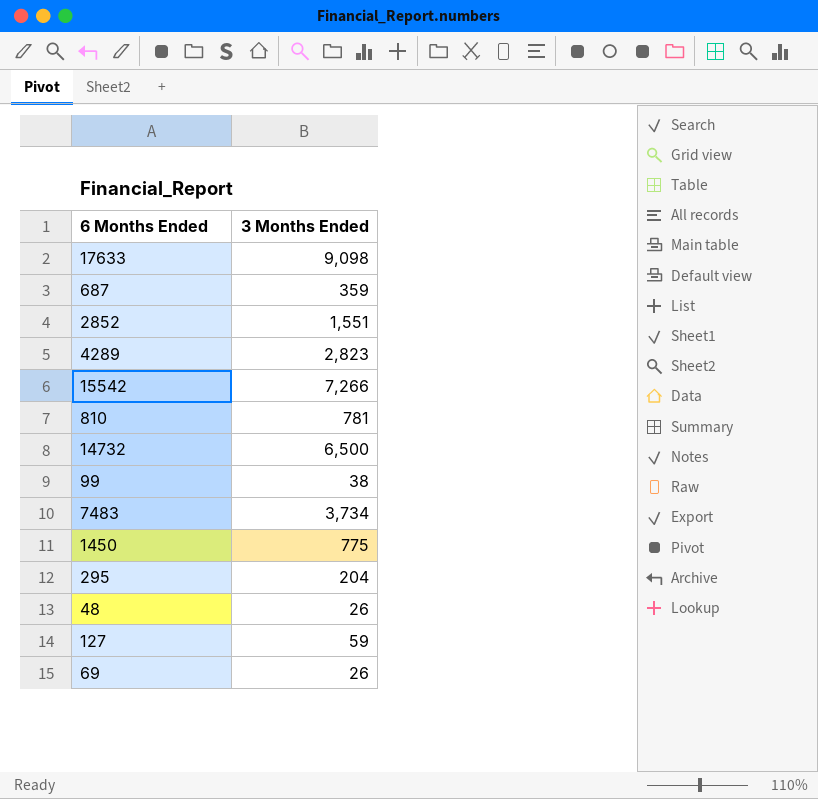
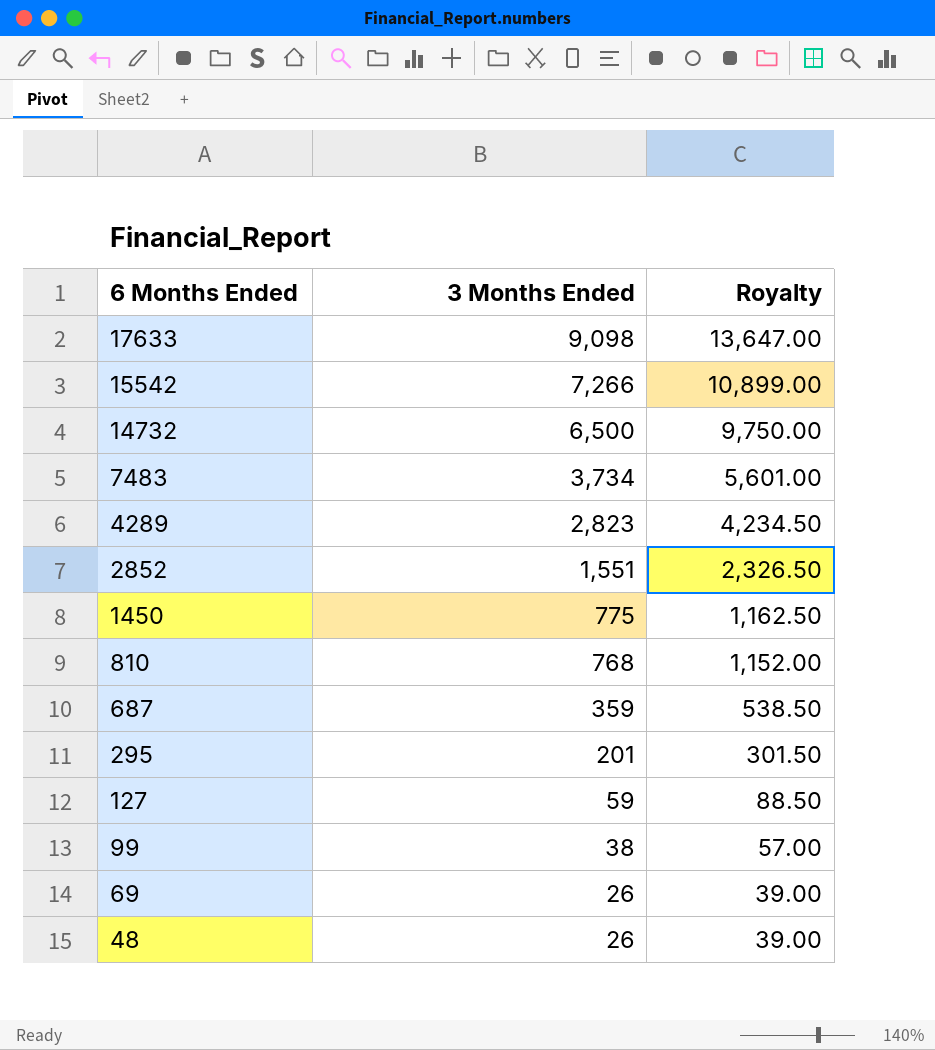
row order: none -> 6 Months Ended descending
column Royalty | formula: none -> [3 Months Ended] * 1.5
810 | 3 Months Ended: 781 -> 768
295 | 3 Months Ended: 204 -> 201

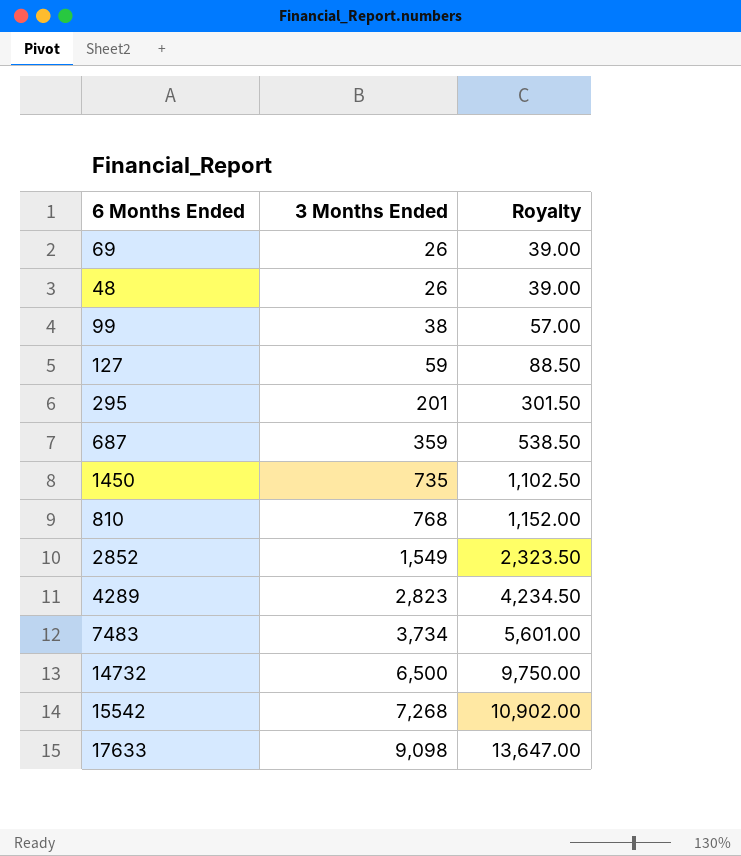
row order: 6 Months Ended descending -> 3 Months Ended ascending
1450 | 3 Months Ended: 775 -> 735
1450 | Royalty: 1,162.50 -> 1,102.50
2852 | 3 Months Ended: 1,551 -> 1,549
2852 | Royalty: 2,326.50 -> 2,323.50
15542 | 3 Months Ended: 7,266 -> 7,268
15542 | Royalty: 10,899.00 -> 10,902.00

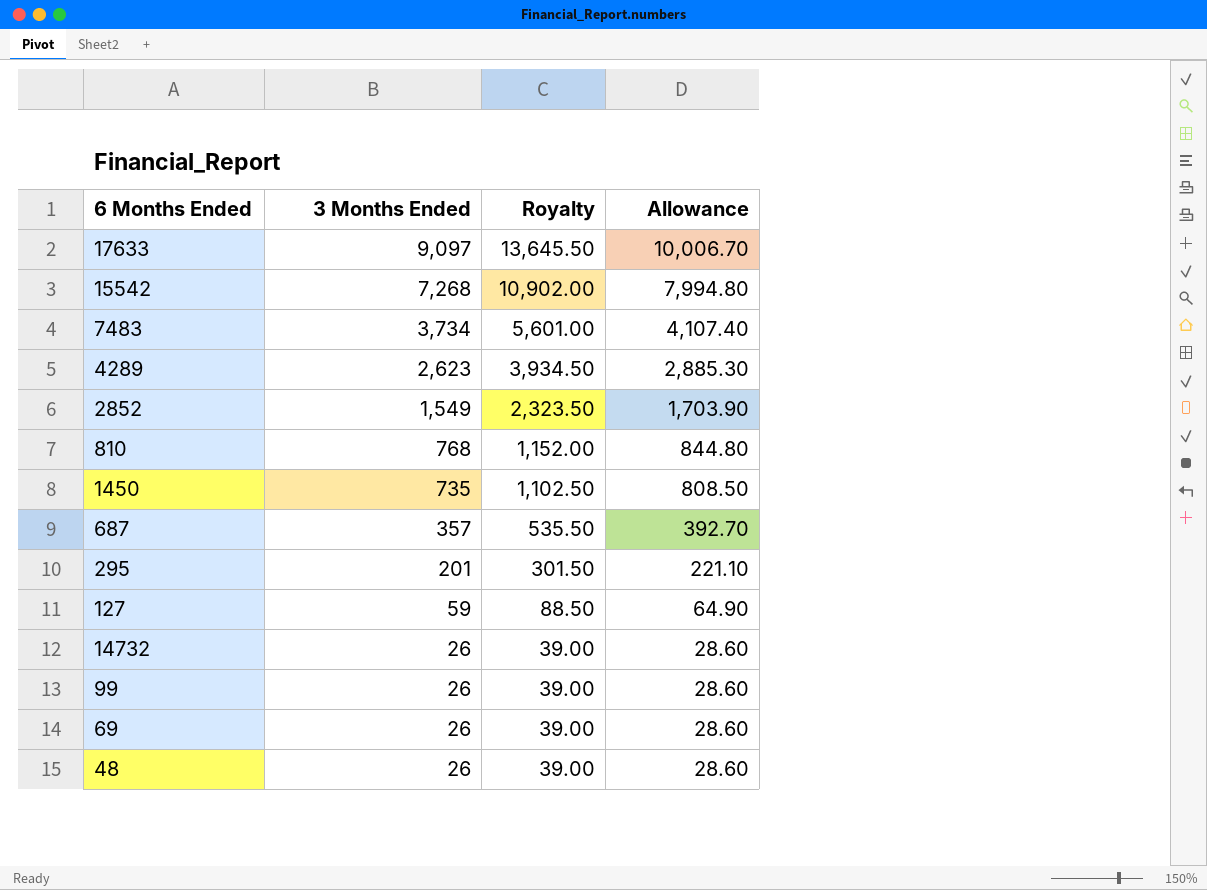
row order: 3 Months Ended ascending -> 3 Months Ended descending
column Allowance | formula: none -> [3 Months Ended] * 1.1
17633 | 3 Months Ended: 9,098 -> 9,097
17633 | Royalty: 13,647.00 -> 13,645.50
4289 | 3 Months Ended: 2,823 -> 2,623
4289 | Royalty: 4,234.50 -> 3,934.50
687 | 3 Months Ended: 359 -> 357
687 | Royalty: 538.50 -> 535.50
14732 | 3 Months Ended: 6,500 -> 26
14732 | Royalty: 9,750.00 -> 39.00
99 | 3 Months Ended: 38 -> 26
99 | Royalty: 57.00 -> 39.00

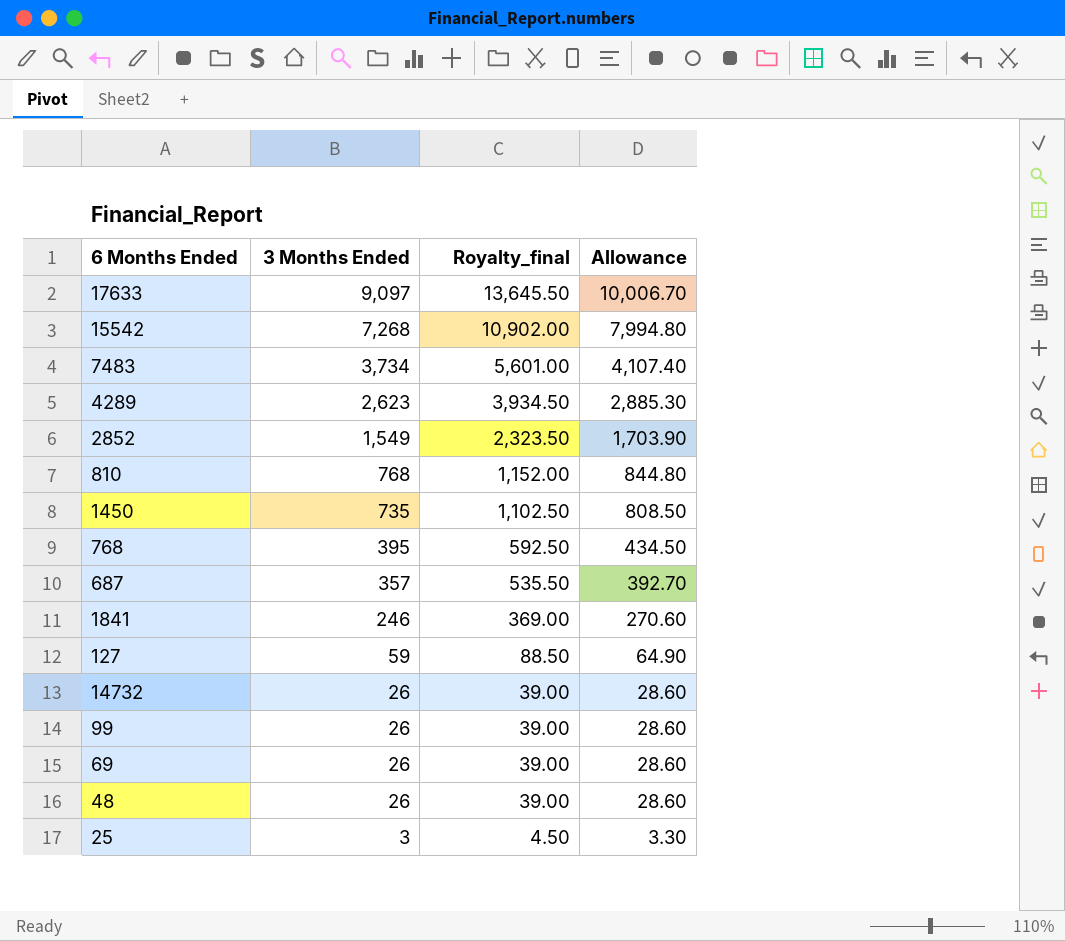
column name: Royalty -> Royalty_final
row 295: 201 | 301.50 | 221.10 -> none
row 768: none -> 395 | 592.50 | 434.50
row 1841: none -> 246 | 369.00 | 270.60
row 25: none -> 3 | 4.50 | 3.30

